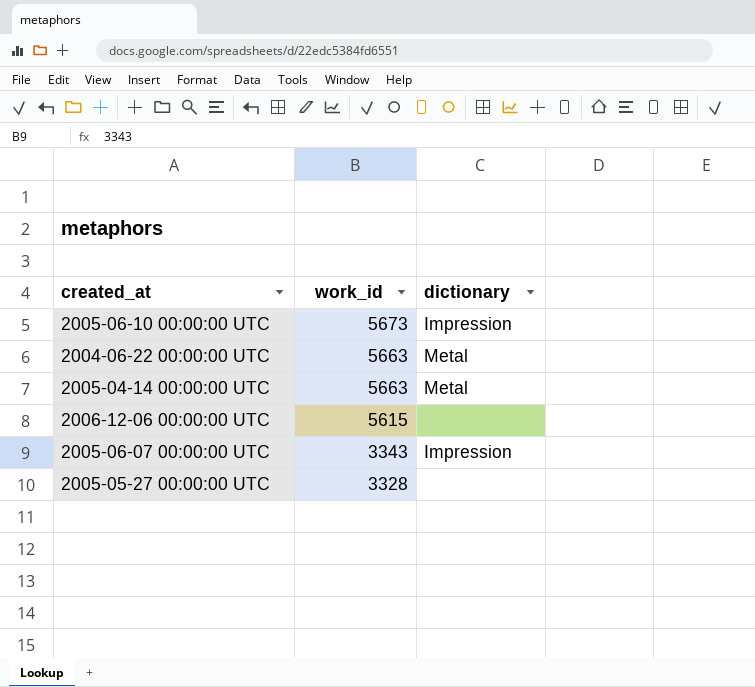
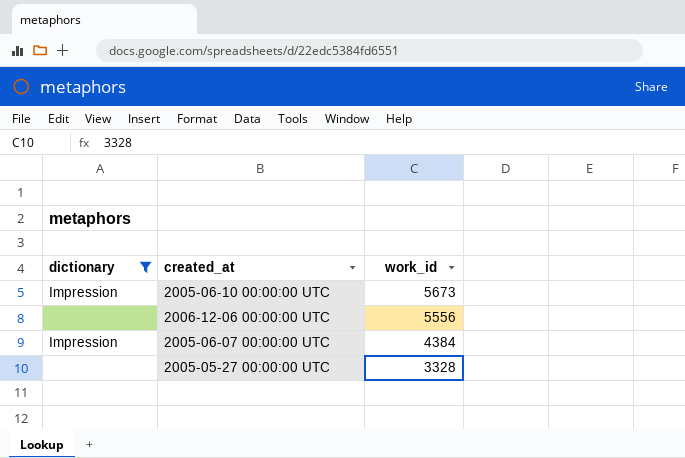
filter: none -> dictionary != Metal
column dictionary | position: 3 -> 1
2006-12-06 00:00:00 UTC | work_id: 5615 -> 5556
2005-06-07 00:00:00 UTC | work_id: 3343 -> 4384

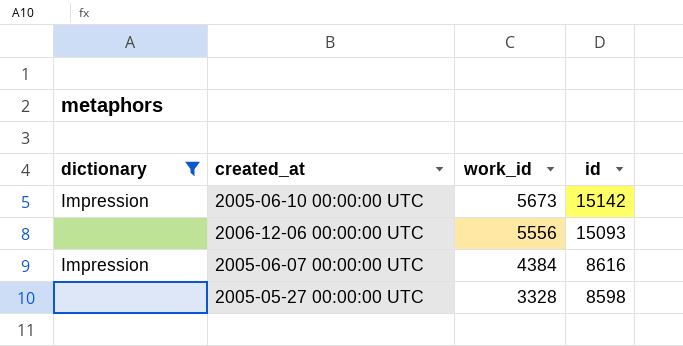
column id | position: none -> 4

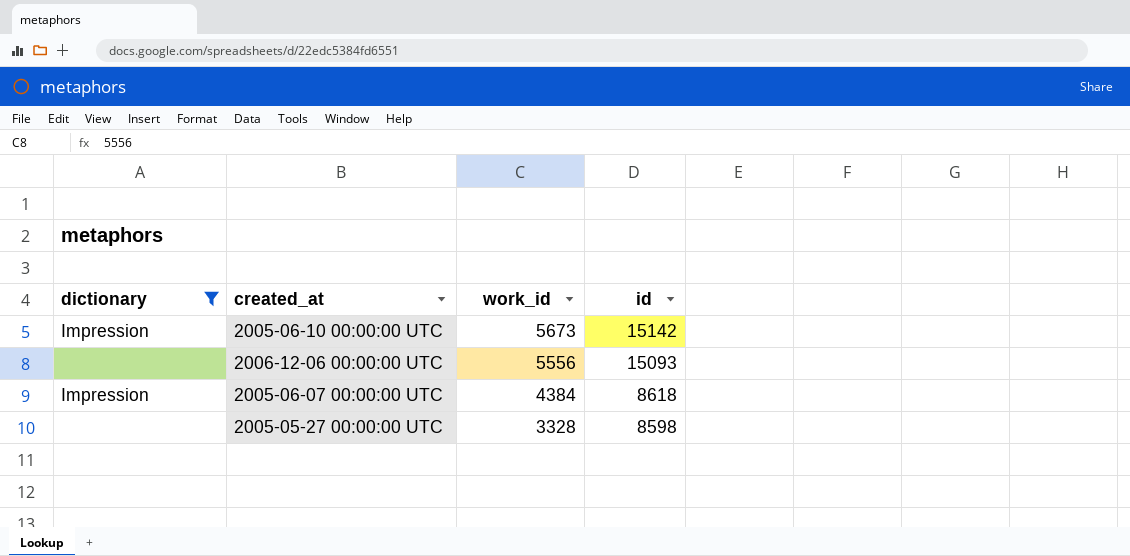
2005-06-07 00:00:00 UTC | id: 8616 -> 8618

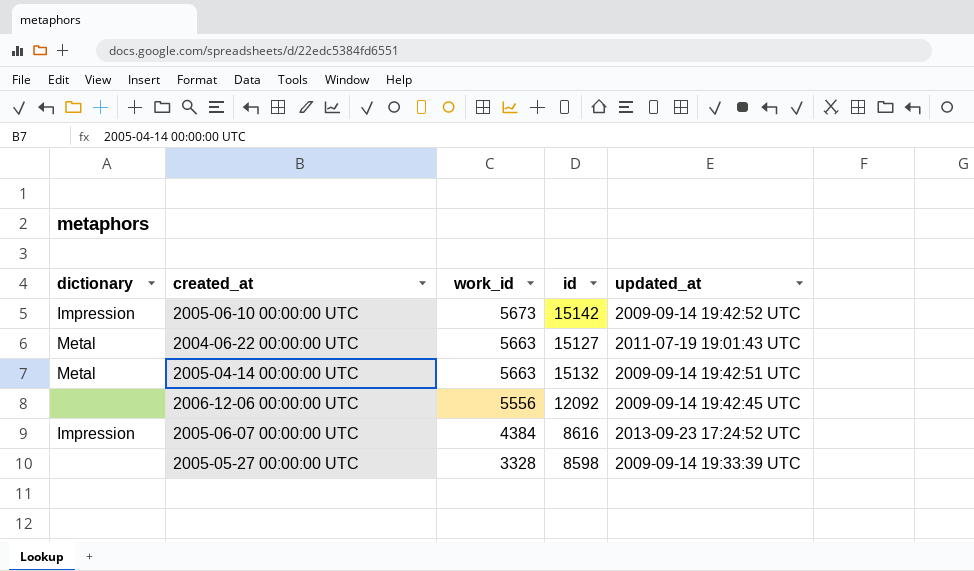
filter: dictionary != Metal -> none
column updated_at | position: none -> 5
2006-12-06 00:00:00 UTC | id: 15093 -> 12092
2005-06-07 00:00:00 UTC | id: 8618 -> 8616

